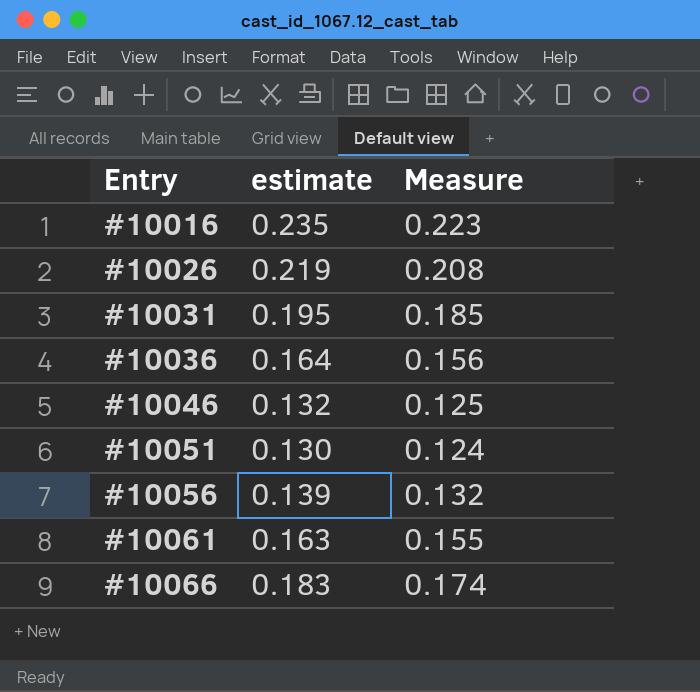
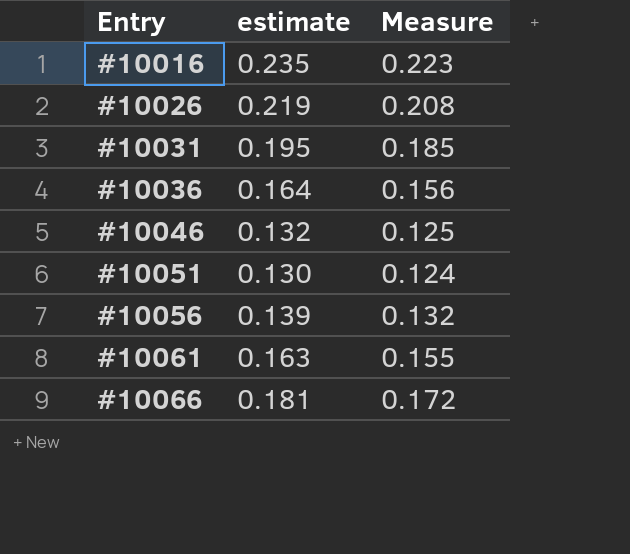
#10066 | estimate: 0.183 -> 0.181
#10066 | Measure: 0.174 -> 0.172

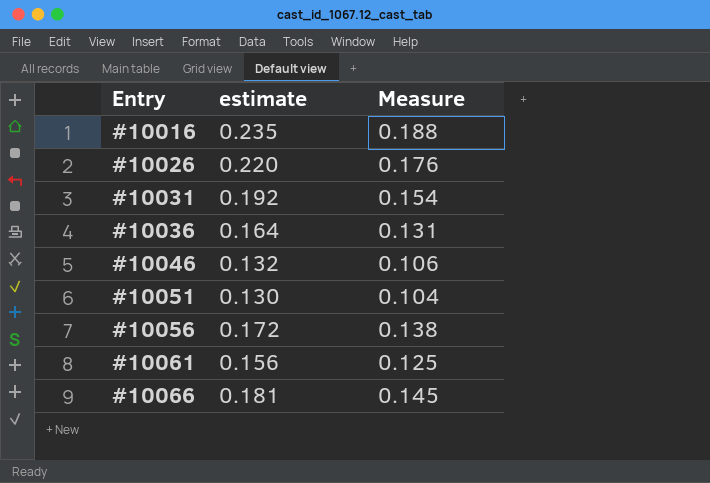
column Measure | formula: [estimate] * 0.95 -> [estimate] * 0.8
#10026 | estimate: 0.219 -> 0.220
#10031 | estimate: 0.195 -> 0.192
#10056 | estimate: 0.139 -> 0.172
#10061 | estimate: 0.163 -> 0.156

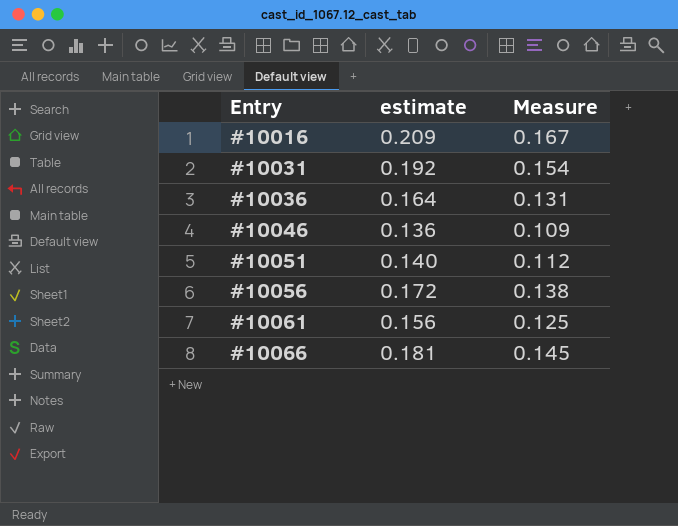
row #10026: 0.220 | 0.176 -> none
#10016 | estimate: 0.235 -> 0.209
#10016 | Measure: 0.188 -> 0.167
#10046 | estimate: 0.132 -> 0.136
#10046 | Measure: 0.106 -> 0.109
#10051 | estimate: 0.130 -> 0.140
#10051 | Measure: 0.104 -> 0.112

